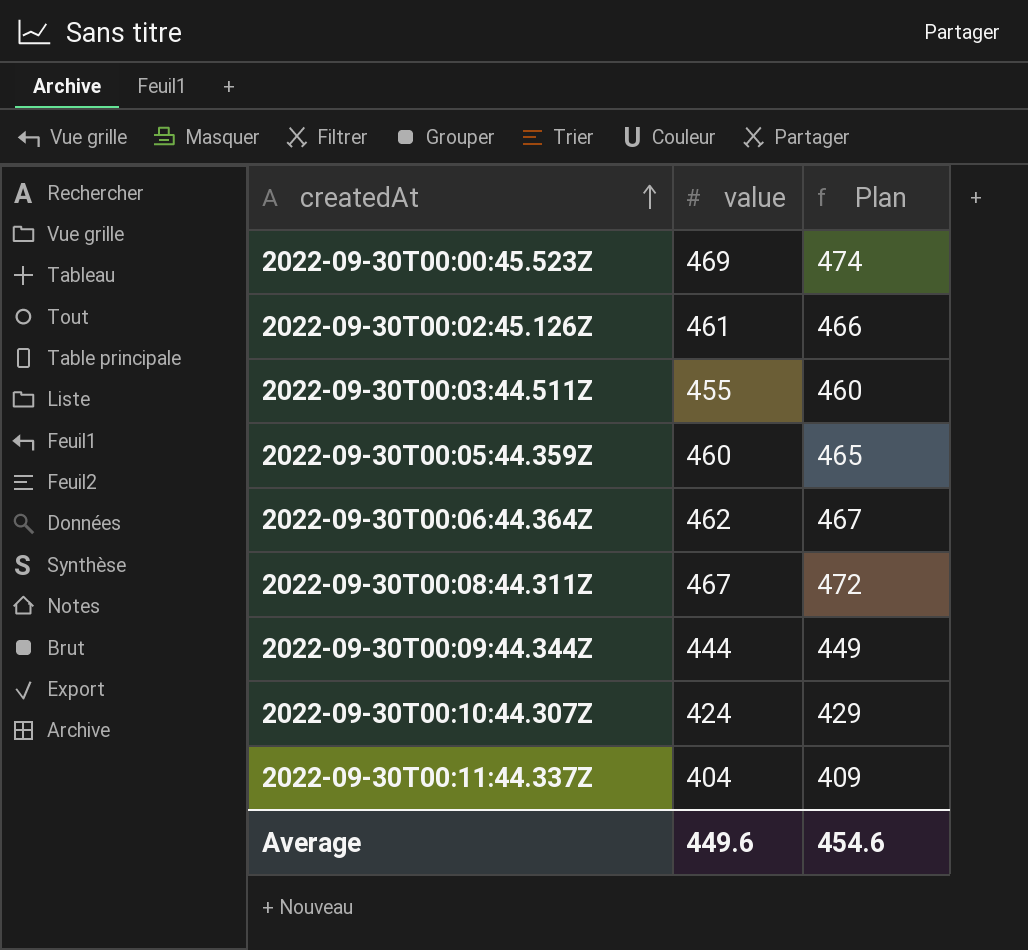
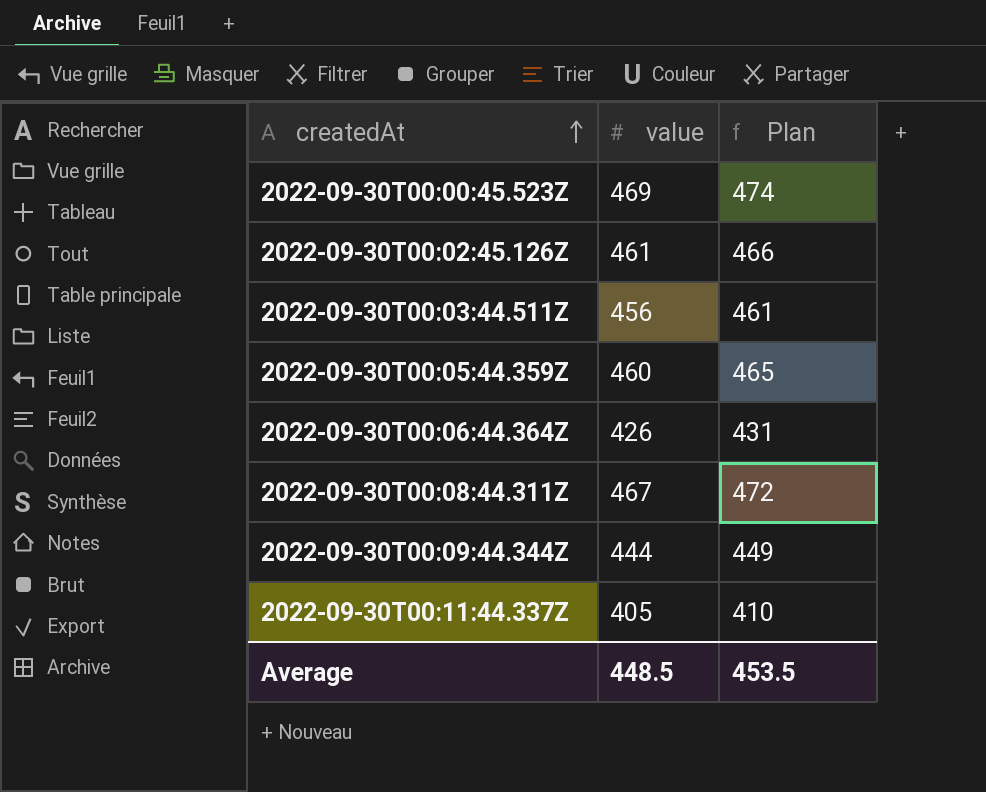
row 2022-09-30T00:10:44.307Z: 424 | 429 -> none
2022-09-30T00:03:44.511Z | value: 455 -> 456
2022-09-30T00:03:44.511Z | Plan: 460 -> 461
2022-09-30T00:06:44.364Z | value: 462 -> 426
2022-09-30T00:06:44.364Z | Plan: 467 -> 431
2022-09-30T00:11:44.337Z | value: 404 -> 405
2022-09-30T00:11:44.337Z | Plan: 409 -> 410
Average | value: 449.6 -> 448.5
Average | Plan: 454.6 -> 453.5

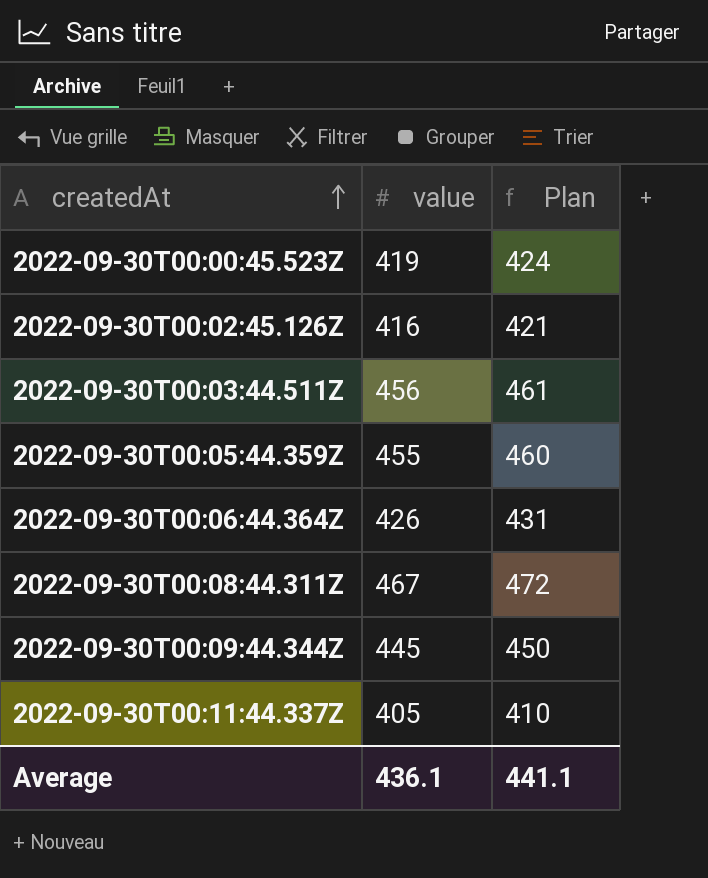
2022-09-30T00:00:45.523Z | value: 469 -> 419
2022-09-30T00:00:45.523Z | Plan: 474 -> 424
2022-09-30T00:02:45.126Z | value: 461 -> 416
2022-09-30T00:02:45.126Z | Plan: 466 -> 421
2022-09-30T00:05:44.359Z | value: 460 -> 455
2022-09-30T00:05:44.359Z | Plan: 465 -> 460
2022-09-30T00:09:44.344Z | value: 444 -> 445
2022-09-30T00:09:44.344Z | Plan: 449 -> 450
Average | value: 448.5 -> 436.1
Average | Plan: 453.5 -> 441.1

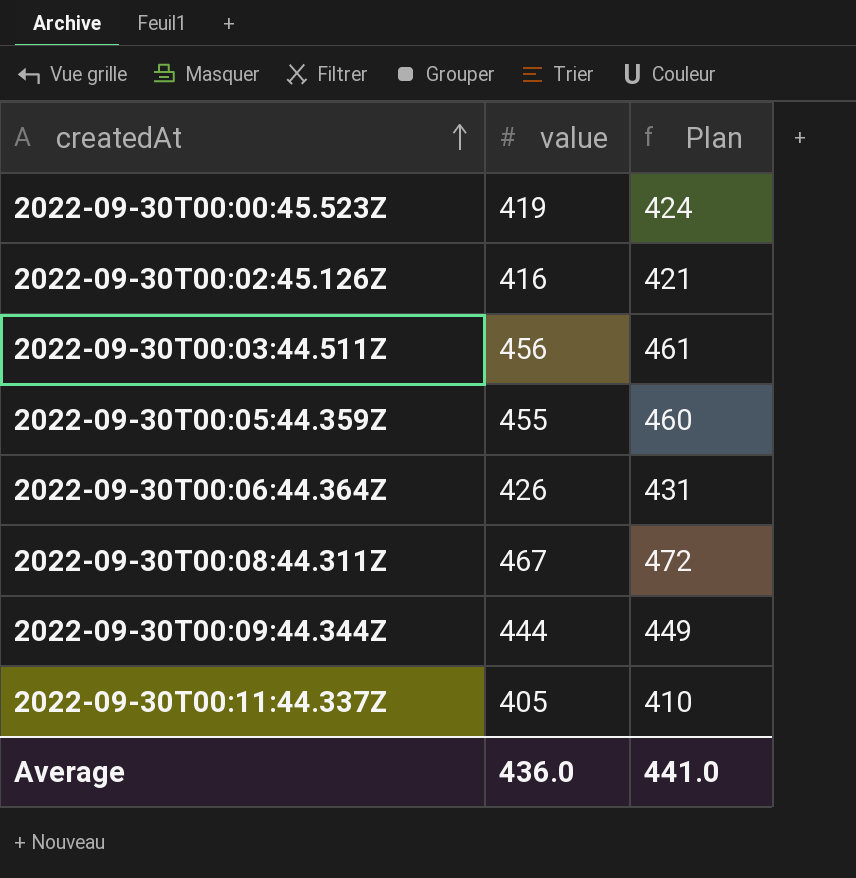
2022-09-30T00:09:44.344Z | value: 445 -> 444
2022-09-30T00:09:44.344Z | Plan: 450 -> 449
Average | value: 436.1 -> 436.0
Average | Plan: 441.1 -> 441.0

